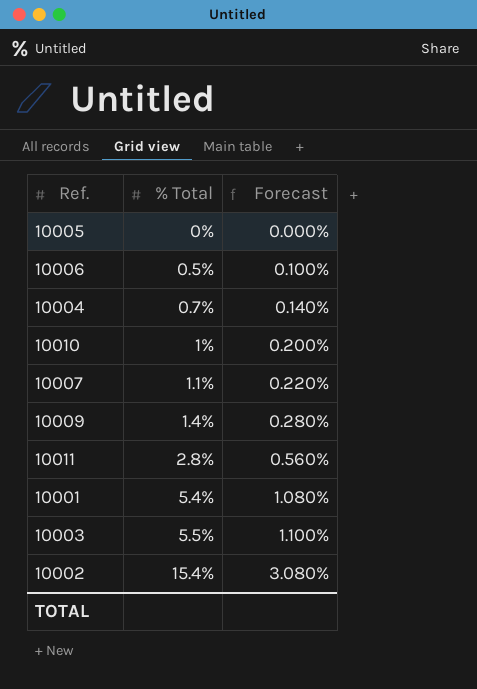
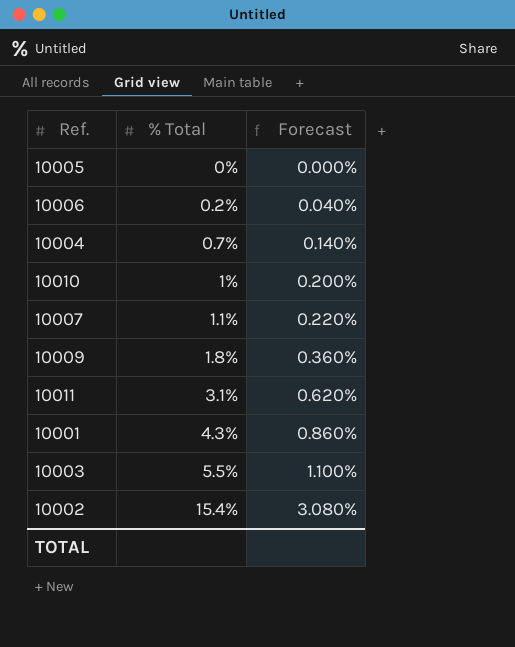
10006 | % Total: 0.5% -> 0.2%
10006 | Forecast: 0.100% -> 0.040%
10009 | % Total: 1.4% -> 1.8%
10009 | Forecast: 0.280% -> 0.360%
10011 | % Total: 2.8% -> 3.1%
10011 | Forecast: 0.560% -> 0.620%
10001 | % Total: 5.4% -> 4.3%
10001 | Forecast: 1.080% -> 0.860%

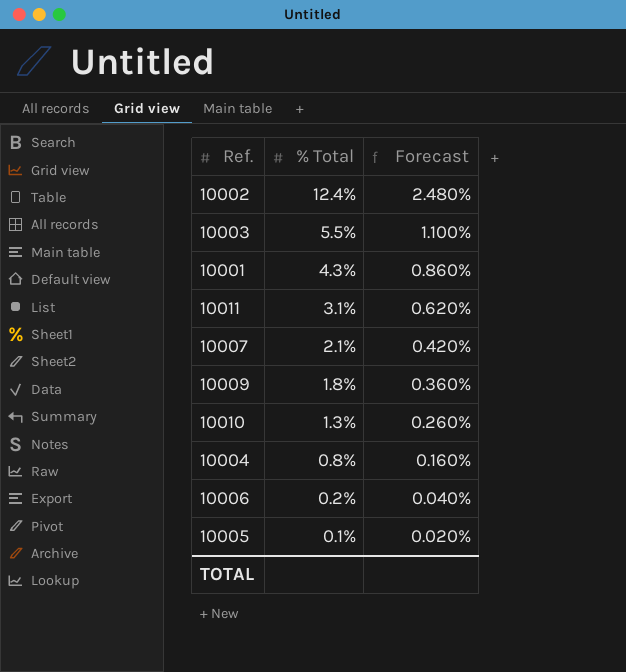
row order: % Total ascending -> % Total descending
10002 | % Total: 15.4% -> 12.4%
10002 | Forecast: 3.080% -> 2.480%
10007 | % Total: 1.1% -> 2.1%
10007 | Forecast: 0.220% -> 0.420%
10010 | % Total: 1% -> 1.3%
10010 | Forecast: 0.200% -> 0.260%
10004 | % Total: 0.7% -> 0.8%
10004 | Forecast: 0.140% -> 0.160%
10005 | % Total: 0% -> 0.1%
10005 | Forecast: 0.000% -> 0.020%

